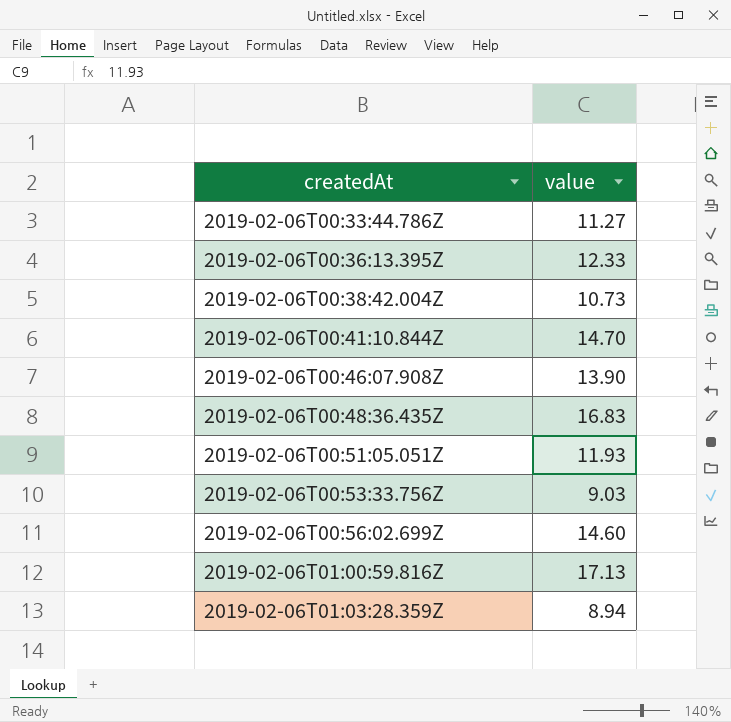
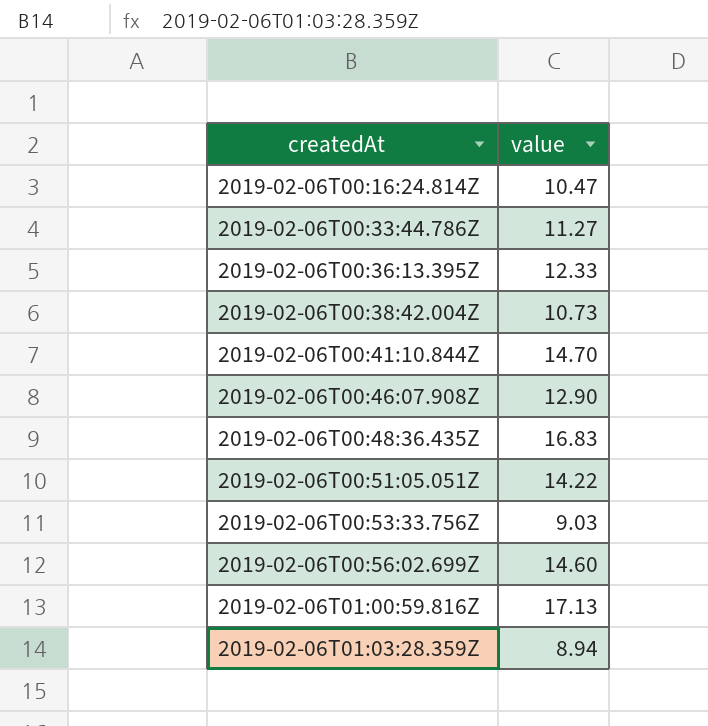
row 2019-02-06T00:16:24.814Z: none -> 10.47
2019-02-06T00:46:07.908Z | value: 13.90 -> 12.90
2019-02-06T00:51:05.051Z | value: 11.93 -> 14.22

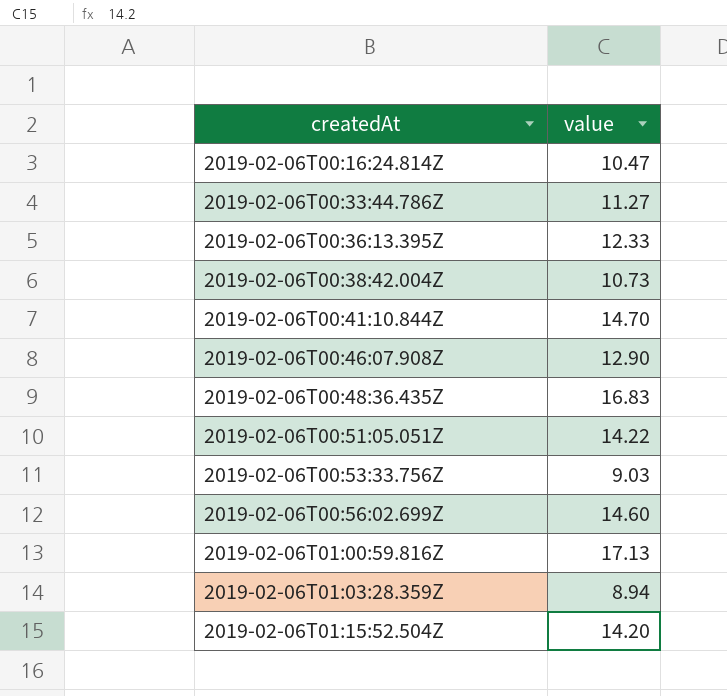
row 2019-02-06T01:15:52.504Z: none -> 14.20

